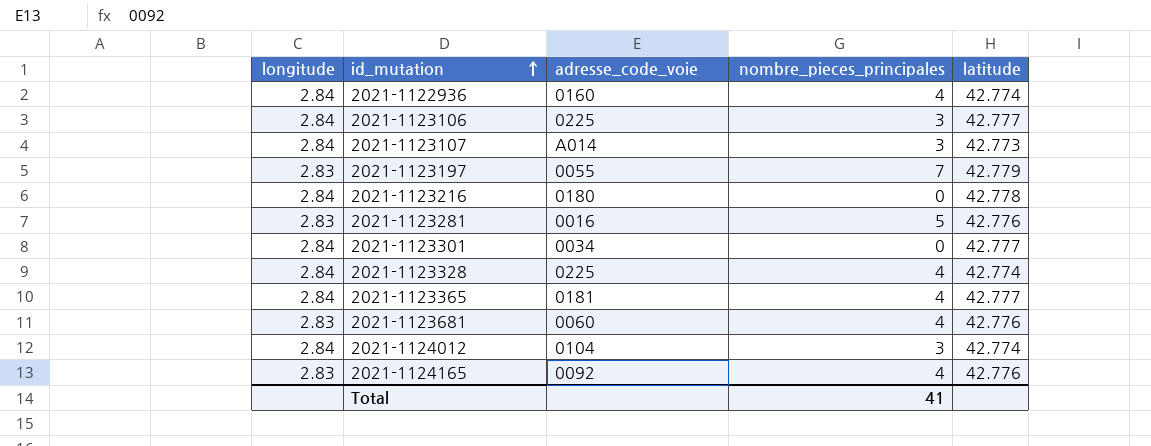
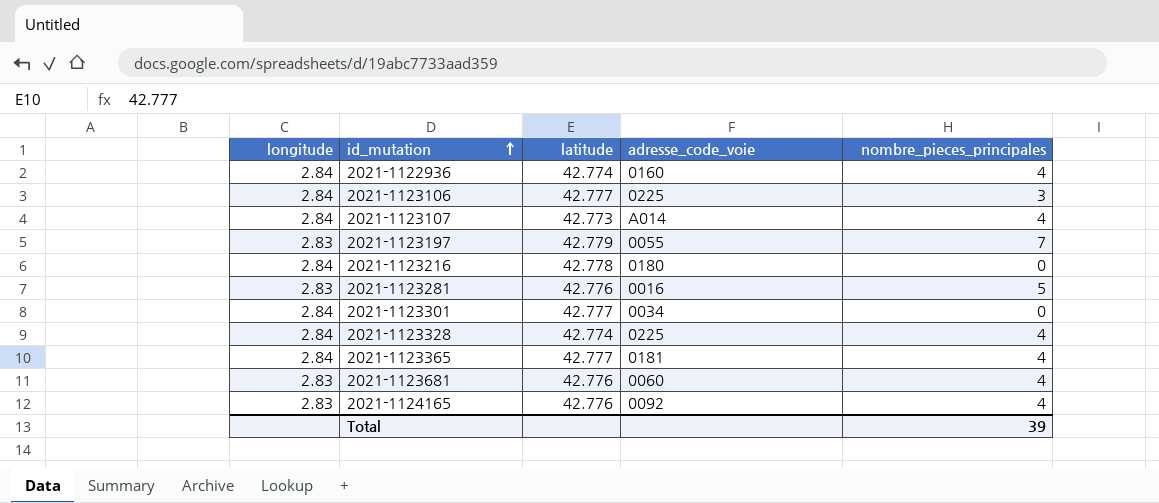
column latitude | position: 5 -> 3
row 2021-1124012: 2.84 | 0104 | 3 | 42.774 -> none
2021-1123107 | nombre_pieces_principales: 3 -> 4
Total | nombre_pieces_principales: 41 -> 39

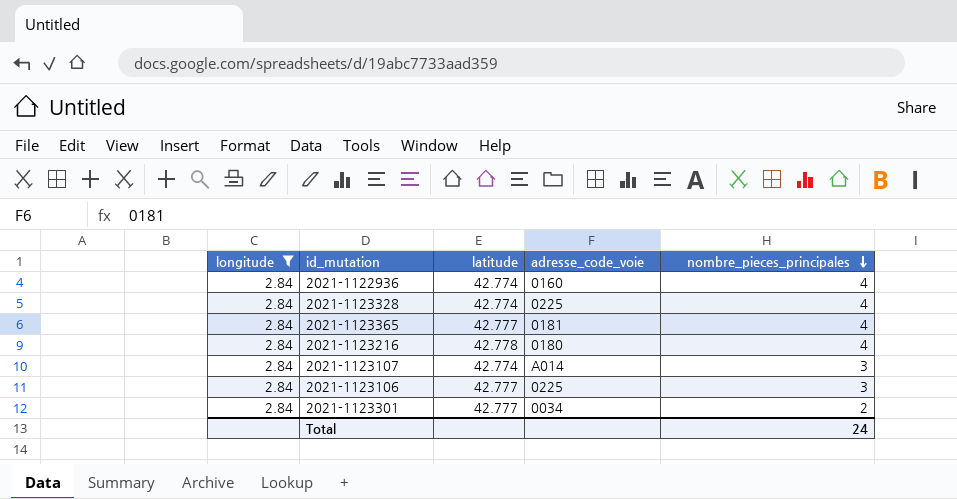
filter: none -> longitude = 2.84
row order: id_mutation ascending -> nombre_pieces_principales descending
2021-1123216 | nombre_pieces_principales: 0 -> 4
2021-1123107 | latitude: 42.773 -> 42.774
2021-1123107 | nombre_pieces_principales: 4 -> 3
2021-1123301 | nombre_pieces_principales: 0 -> 2
Total | nombre_pieces_principales: 39 -> 24

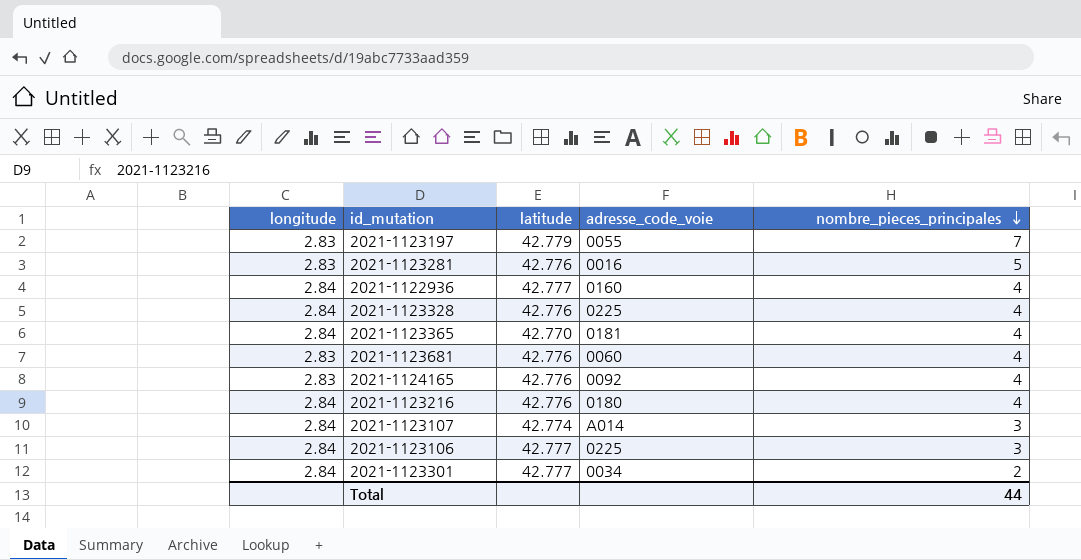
filter: longitude = 2.84 -> none
2021-1122936 | latitude: 42.774 -> 42.777
2021-1123328 | latitude: 42.774 -> 42.776
2021-1123365 | latitude: 42.777 -> 42.770
2021-1123216 | latitude: 42.778 -> 42.776
Total | nombre_pieces_principales: 24 -> 44

